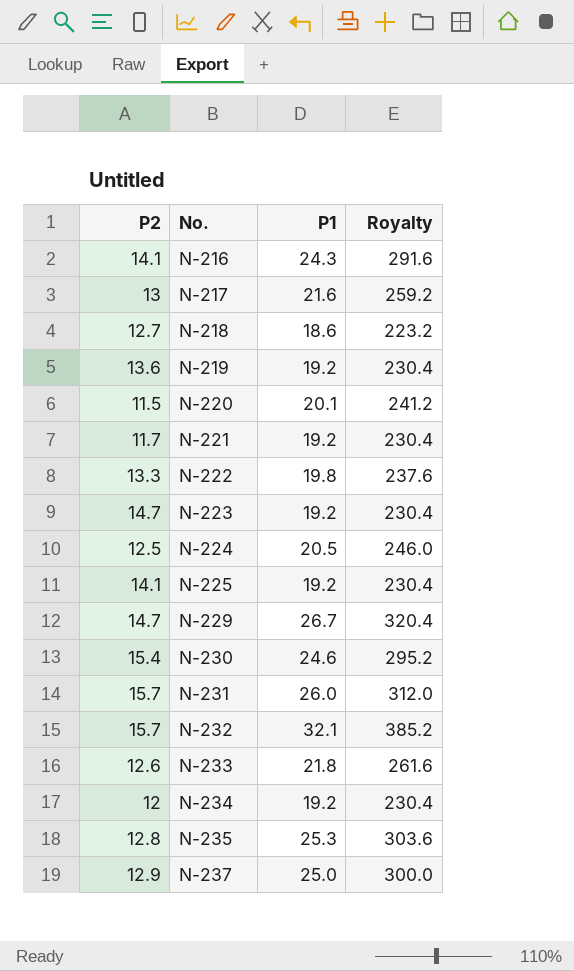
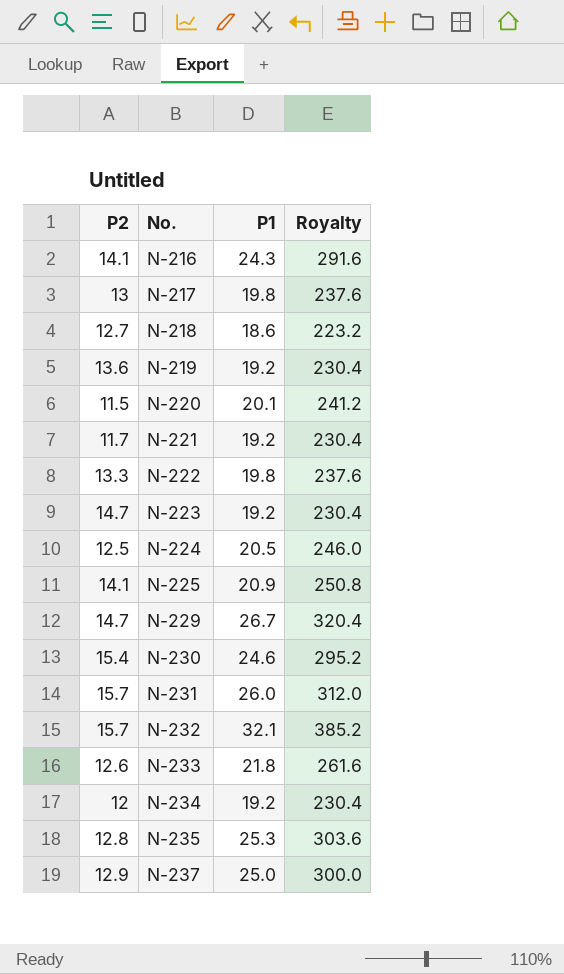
N-217 | P1: 21.6 -> 19.8
N-217 | Royalty: 259.2 -> 237.6
N-225 | P1: 19.2 -> 20.9
N-225 | Royalty: 230.4 -> 250.8

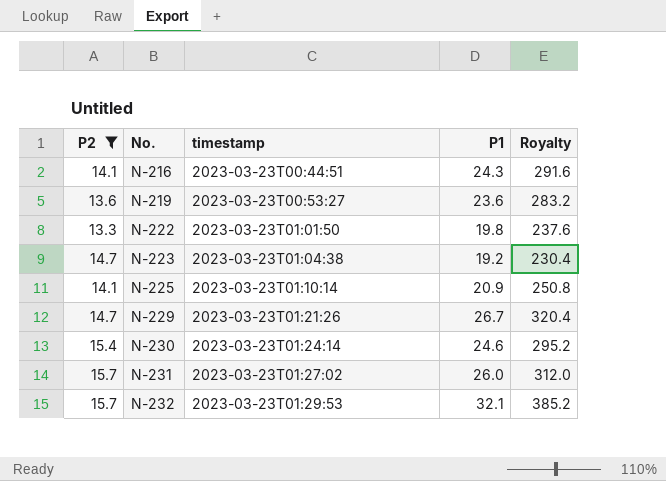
filter: none -> P2 >= 13.3
column timestamp | position: none -> 3
N-219 | P1: 19.2 -> 23.6
N-219 | Royalty: 230.4 -> 283.2

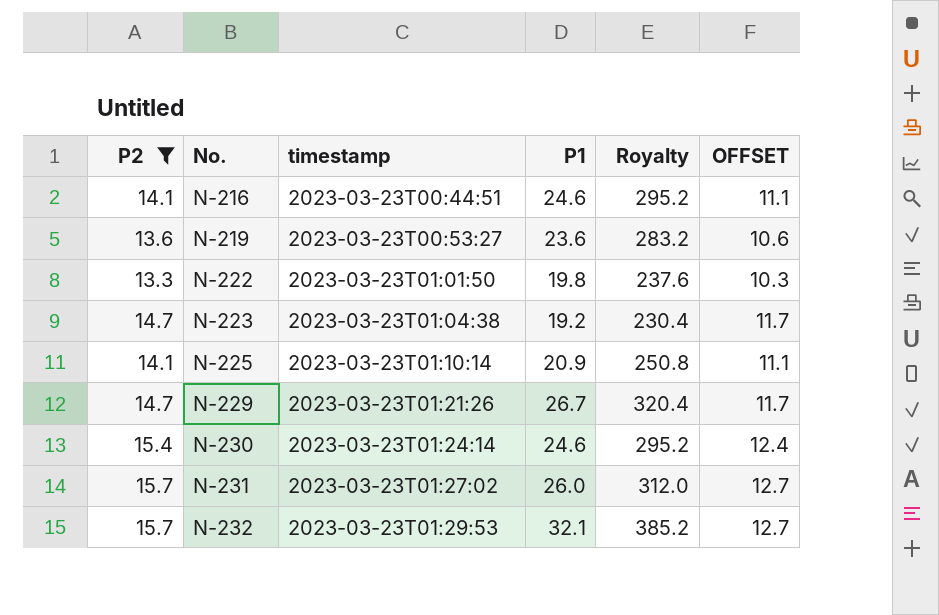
column OFFSET | formula: none -> [P2] - 3
N-216 | P1: 24.3 -> 24.6
N-216 | Royalty: 291.6 -> 295.2

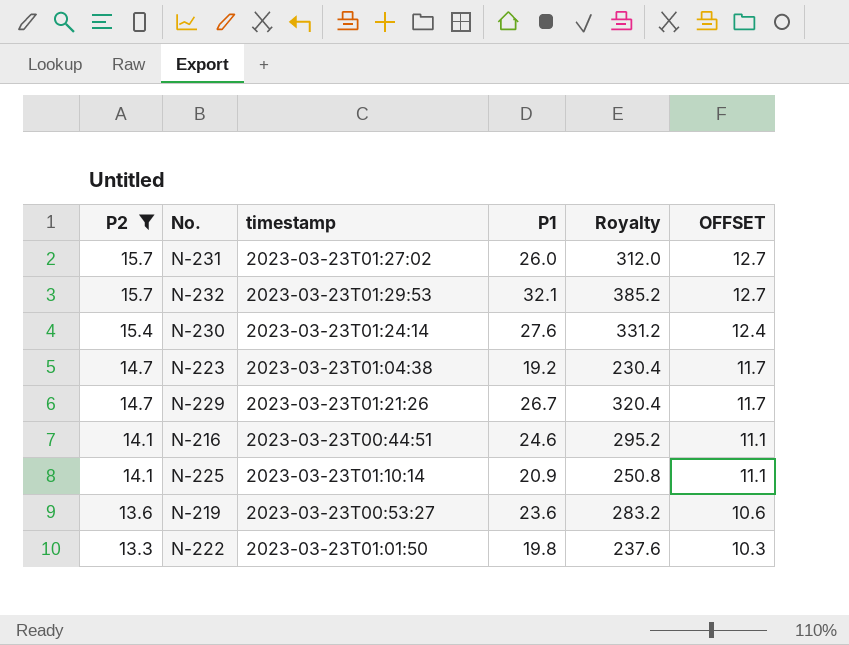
row order: No. ascending -> P2 descending
N-230 | P1: 24.6 -> 27.6
N-230 | Royalty: 295.2 -> 331.2

